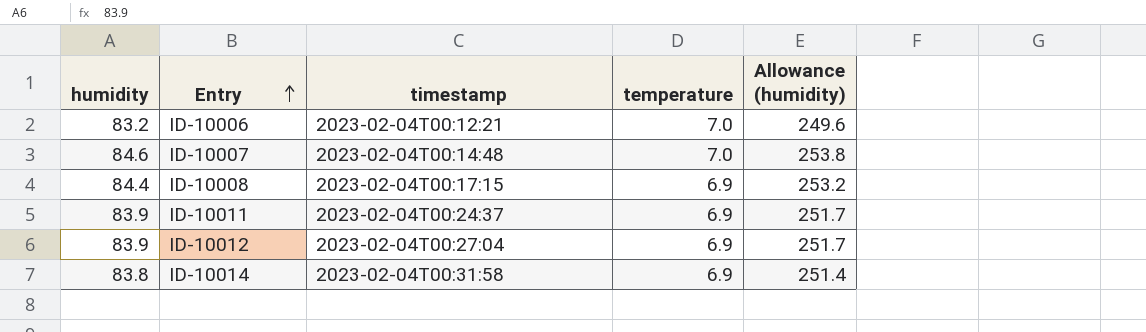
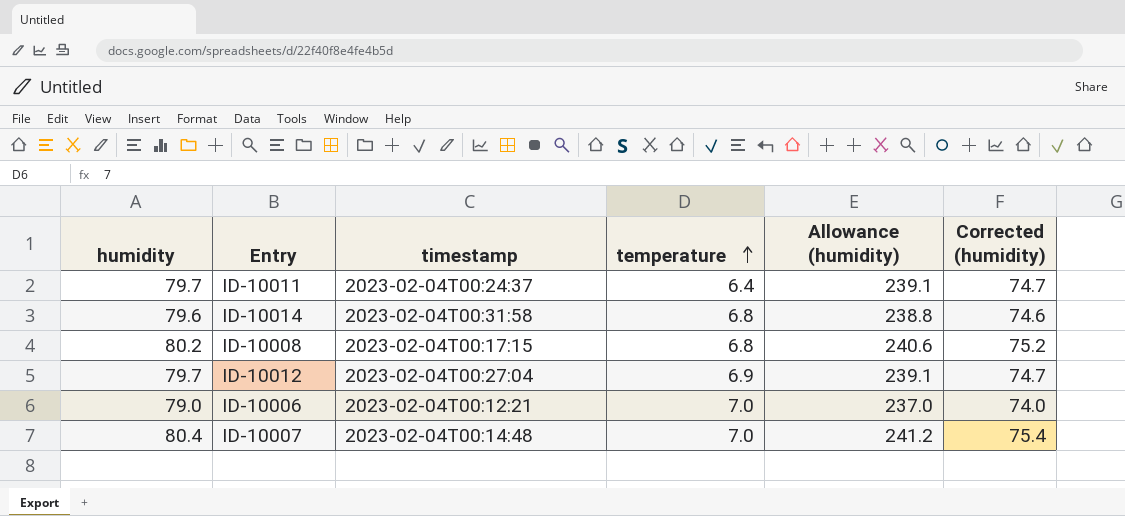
row order: Entry ascending -> temperature ascending
column Corrected (humidity) | formula: none -> [humidity] - 5
ID-10011 | humidity: 83.9 -> 79.7
ID-10011 | temperature: 6.9 -> 6.4
ID-10011 | Allowance (humidity): 251.7 -> 239.1
ID-10014 | humidity: 83.8 -> 79.6
ID-10014 | temperature: 6.9 -> 6.8
ID-10014 | Allowance (humidity): 251.4 -> 238.8
ID-10008 | humidity: 84.4 -> 80.2
ID-10008 | temperature: 6.9 -> 6.8
ID-10008 | Allowance (humidity): 253.2 -> 240.6
ID-10012 | humidity: 83.9 -> 79.7
ID-10012 | Allowance (humidity): 251.7 -> 239.1
ID-10006 | humidity: 83.2 -> 79.0
ID-10006 | Allowance (humidity): 249.6 -> 237.0
ID-10007 | humidity: 84.6 -> 80.4
ID-10007 | Allowance (humidity): 253.8 -> 241.2

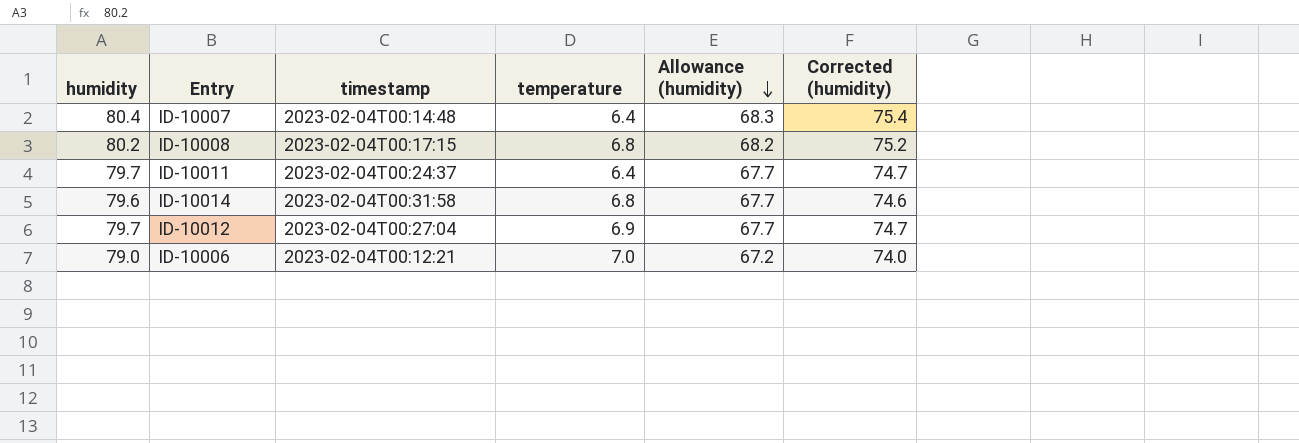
row order: temperature ascending -> Allowance (humidity) descending
column Allowance (humidity) | formula: [humidity] * 3 -> [humidity] * 0.85
ID-10007 | temperature: 7.0 -> 6.4

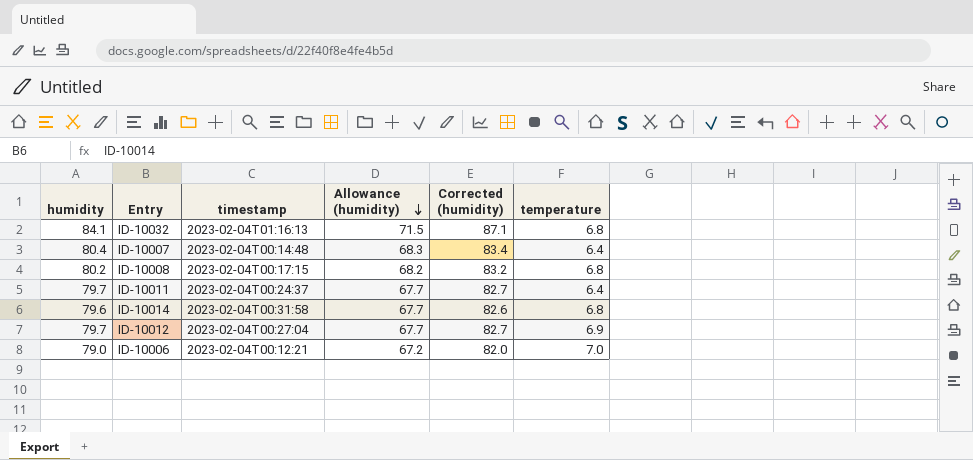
column Corrected (humidity) | formula: [humidity] - 5 -> [humidity] + 3
column temperature | position: 4 -> 6
row ID-10032: none -> 84.1 | 2023-02-04T01:16:13 | 71.5 | 87.1 | 6.8

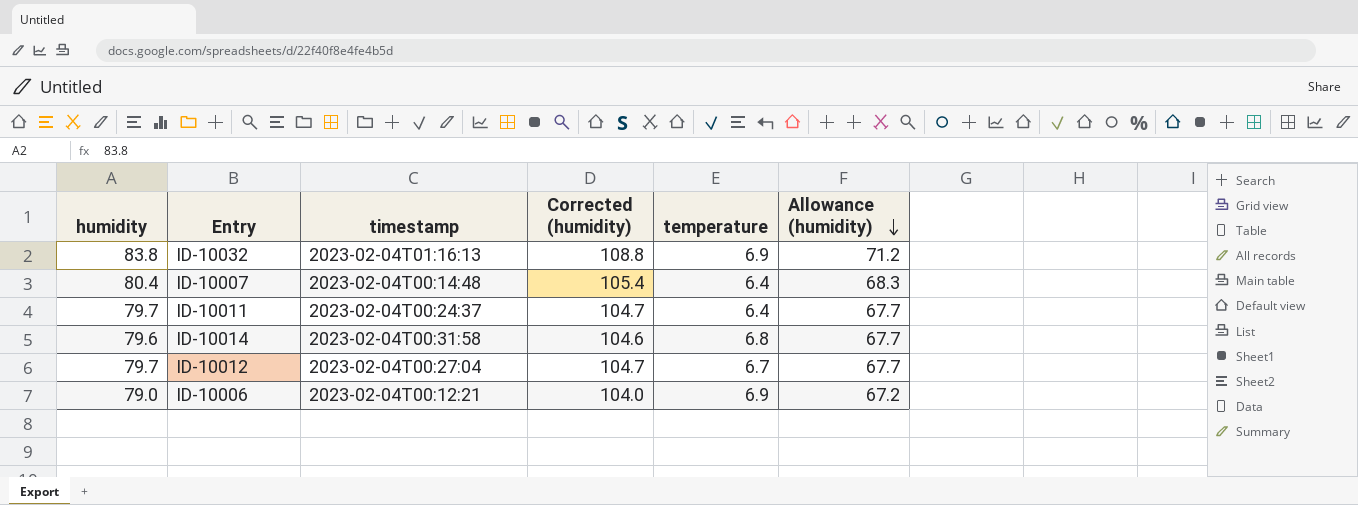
column Corrected (humidity) | formula: [humidity] + 3 -> [humidity] + 25
column Allowance (humidity) | position: 4 -> 6
row ID-10008: 80.2 | 2023-02-04T00:17:15 | 68.2 | 83.2 | 6.8 -> none
ID-10032 | humidity: 84.1 -> 83.8
ID-10032 | temperature: 6.8 -> 6.9
ID-10032 | Allowance (humidity): 71.5 -> 71.2
ID-10012 | temperature: 6.9 -> 6.7
ID-10006 | temperature: 7.0 -> 6.9

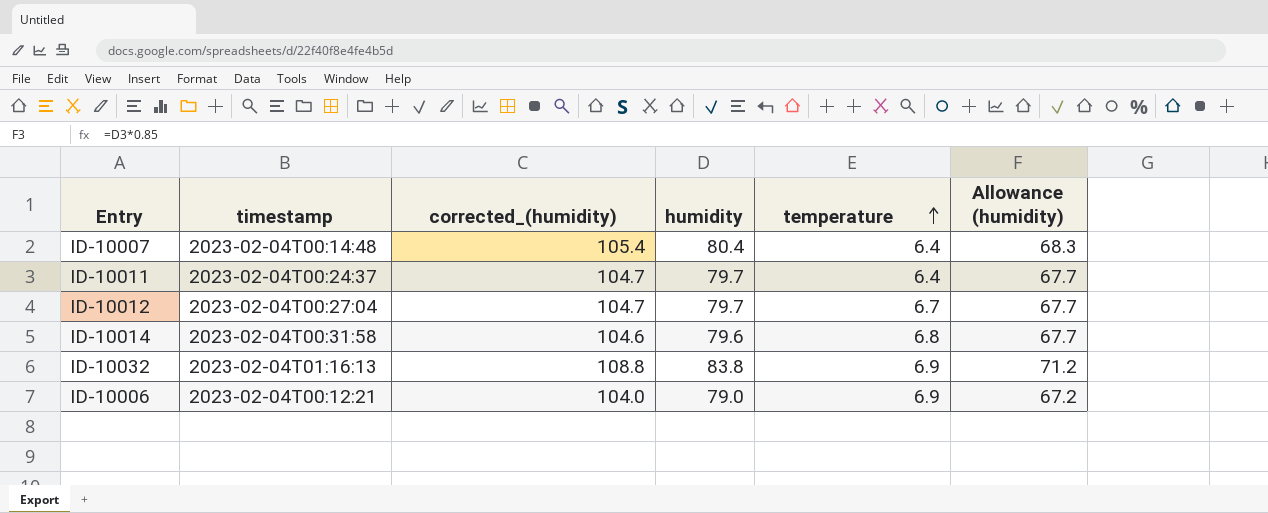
row order: Allowance (humidity) descending -> temperature ascending
column name: Corrected (humidity) -> corrected_(humidity)
column humidity | position: 1 -> 4

